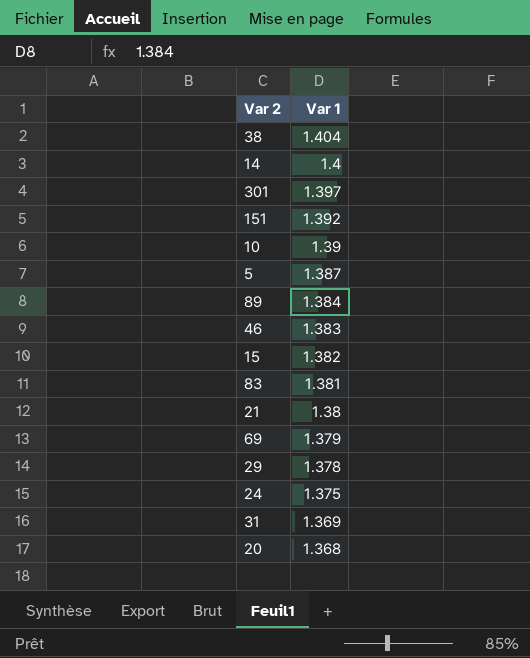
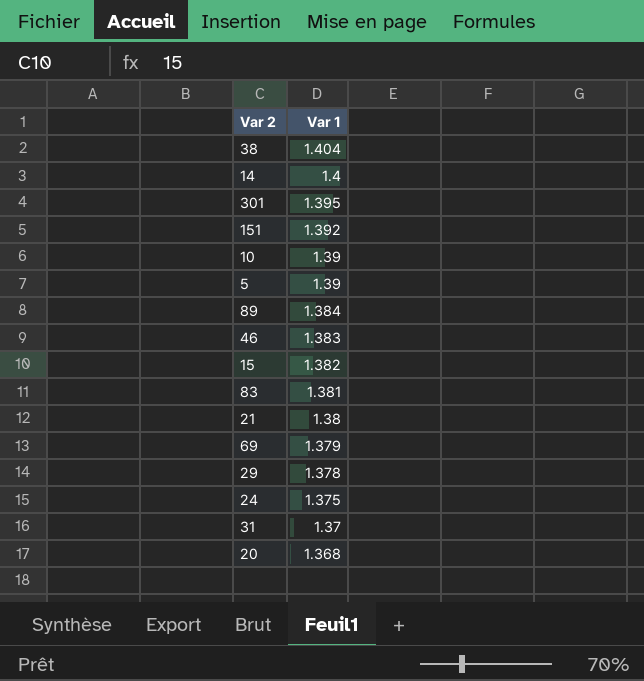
301 | Var 1: 1.397 -> 1.395
5 | Var 1: 1.387 -> 1.39
31 | Var 1: 1.369 -> 1.37

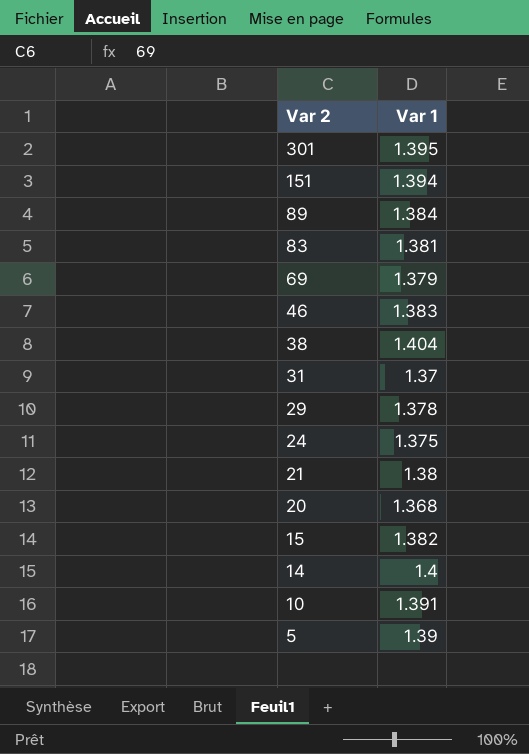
row order: Var 1 descending -> Var 2 descending
151 | Var 1: 1.392 -> 1.394
10 | Var 1: 1.39 -> 1.391

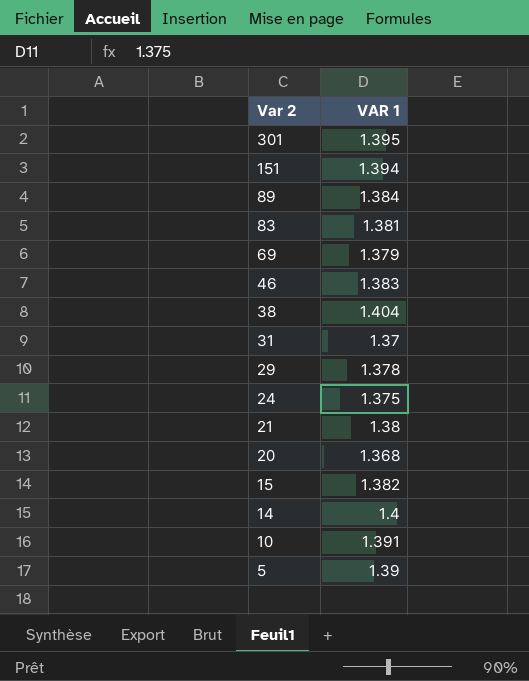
column name: Var 1 -> VAR 1

